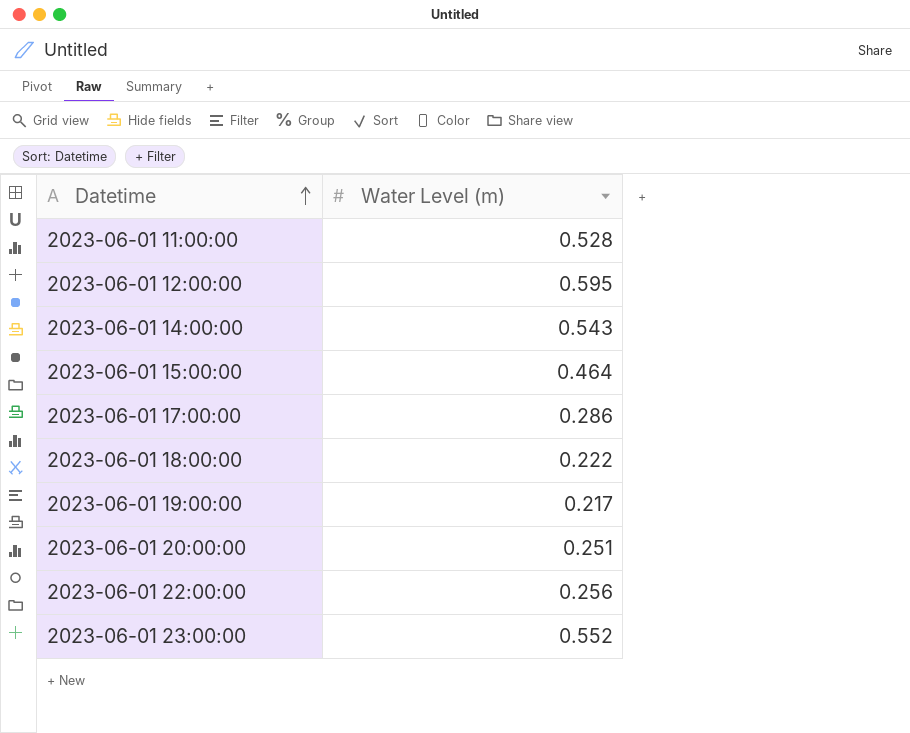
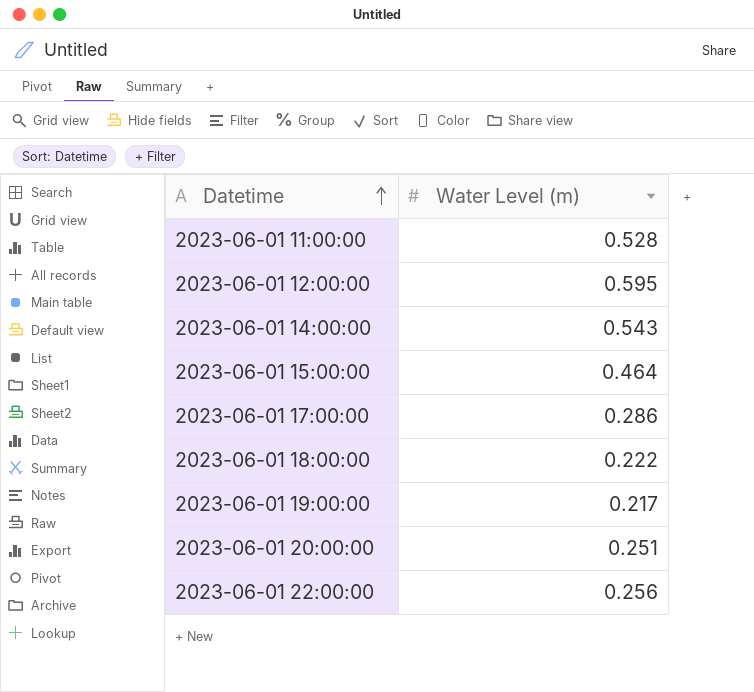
row 2023-06-01 23:00:00: 0.552 -> none

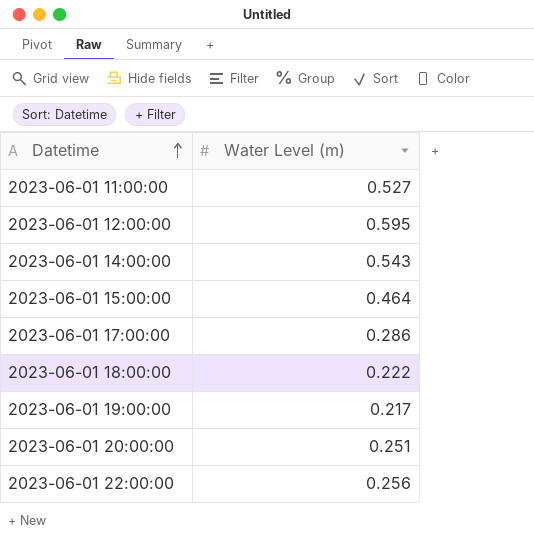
2023-06-01 11:00:00 | Water Level (m): 0.528 -> 0.527

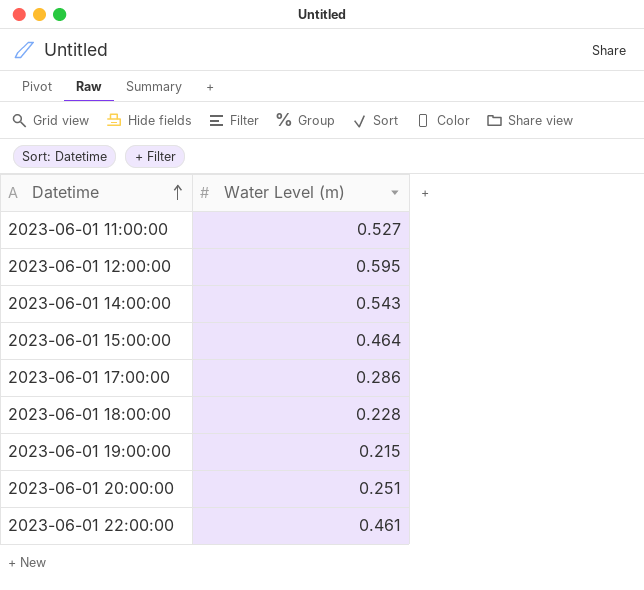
2023-06-01 18:00:00 | Water Level (m): 0.222 -> 0.228
2023-06-01 19:00:00 | Water Level (m): 0.217 -> 0.215
2023-06-01 22:00:00 | Water Level (m): 0.256 -> 0.461

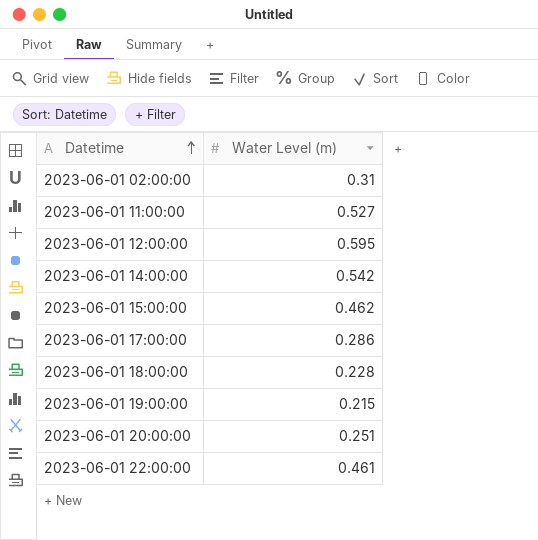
row 2023-06-01 02:00:00: none -> 0.31
2023-06-01 14:00:00 | Water Level (m): 0.543 -> 0.542
2023-06-01 15:00:00 | Water Level (m): 0.464 -> 0.462

